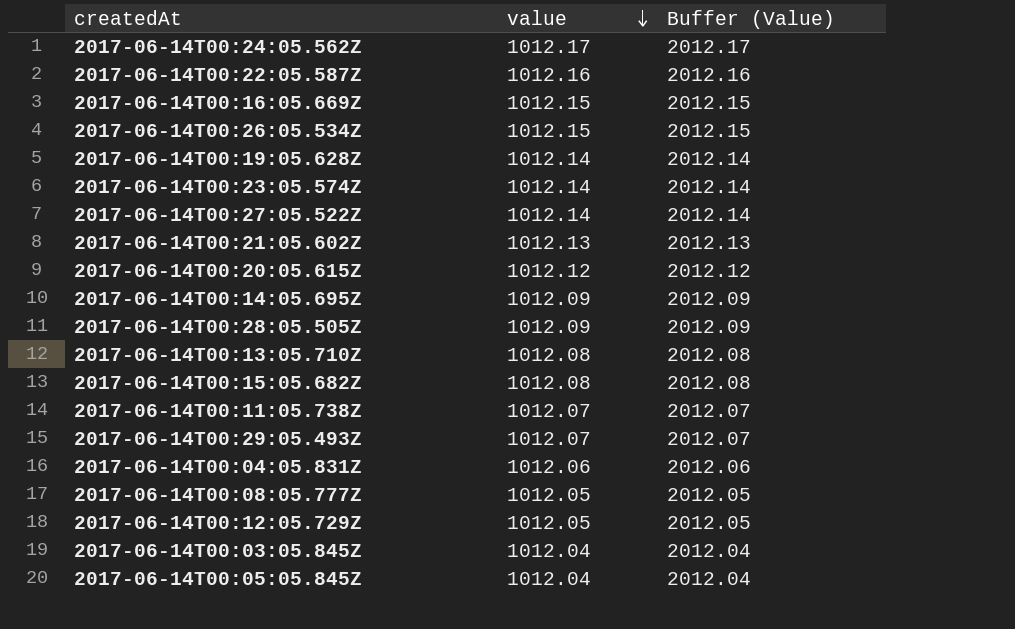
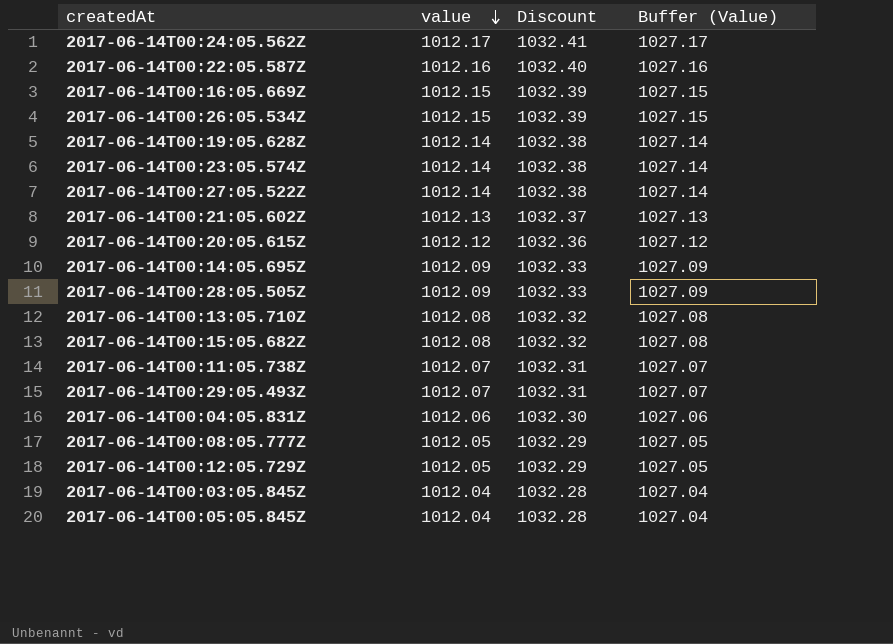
column Discount | formula: none -> [value] * 1.02
column Buffer (Value) | formula: [value] + 1000 -> [value] + 15

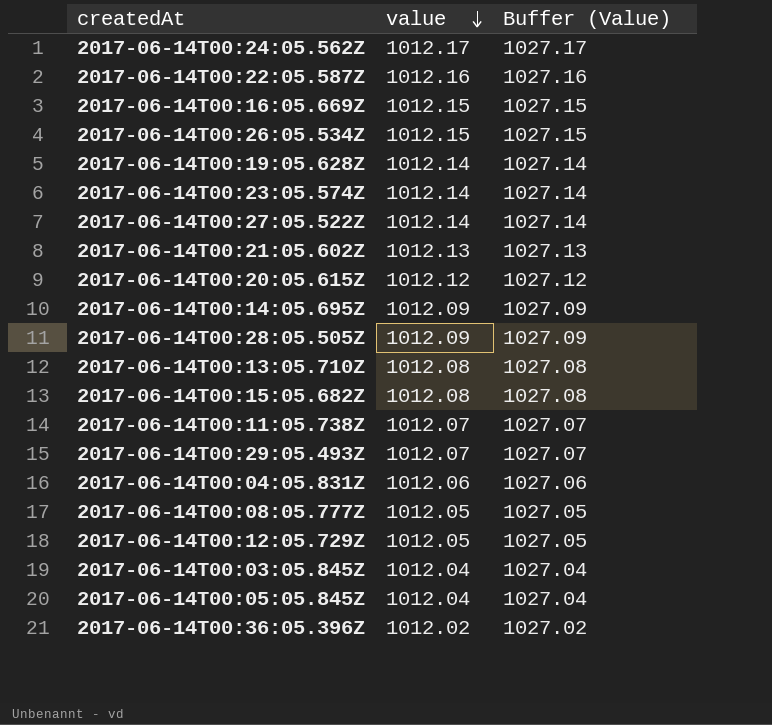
column Discount | formula: [value] * 1.02 -> none
row 2017-06-14T00:36:05.396Z: none -> 1012.02 | 1027.02

